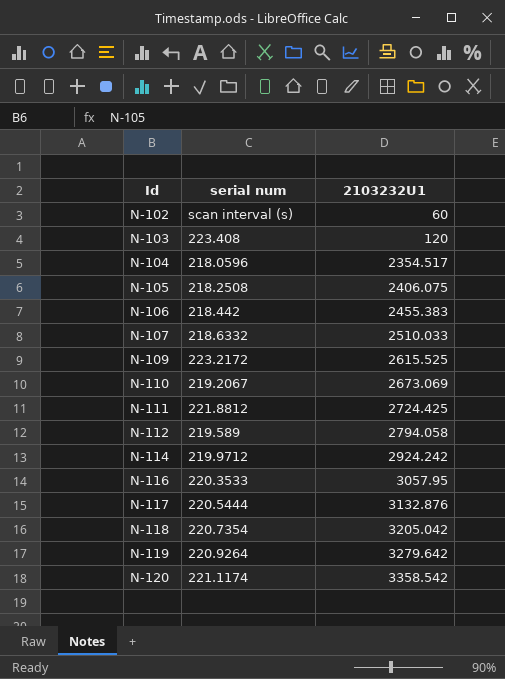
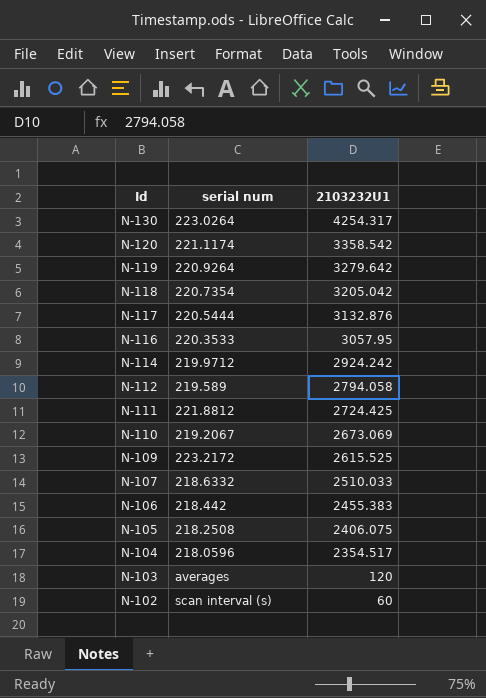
row order: Id ascending -> Id descending
row N-130: none -> 223.0264 | 4254.317
N-103 | serial num: 223.408 -> averages

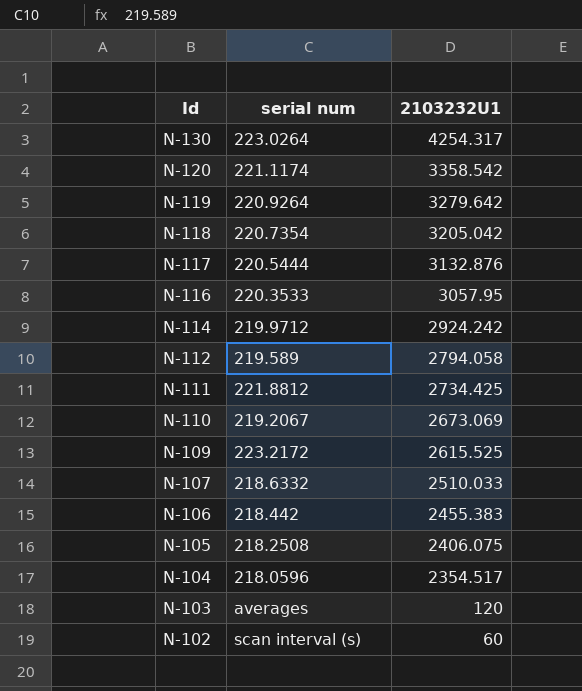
N-111 | 2103232U1: 2724.425 -> 2734.425

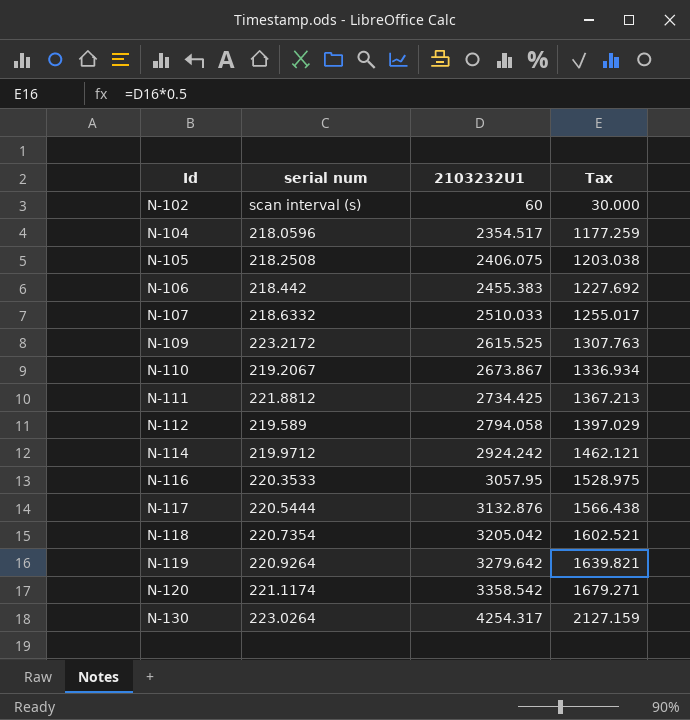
row order: Id descending -> Id ascending
column Tax | formula: none -> [2103232U1] * 0.5
row N-103: averages | 120 -> none
N-110 | 2103232U1: 2673.069 -> 2673.867

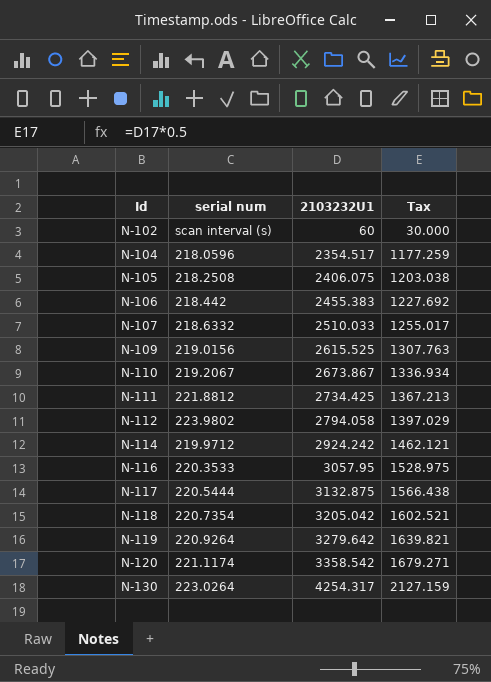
N-109 | serial num: 223.2172 -> 219.0156
N-112 | serial num: 219.589 -> 223.9802
N-117 | 2103232U1: 3132.876 -> 3132.875

